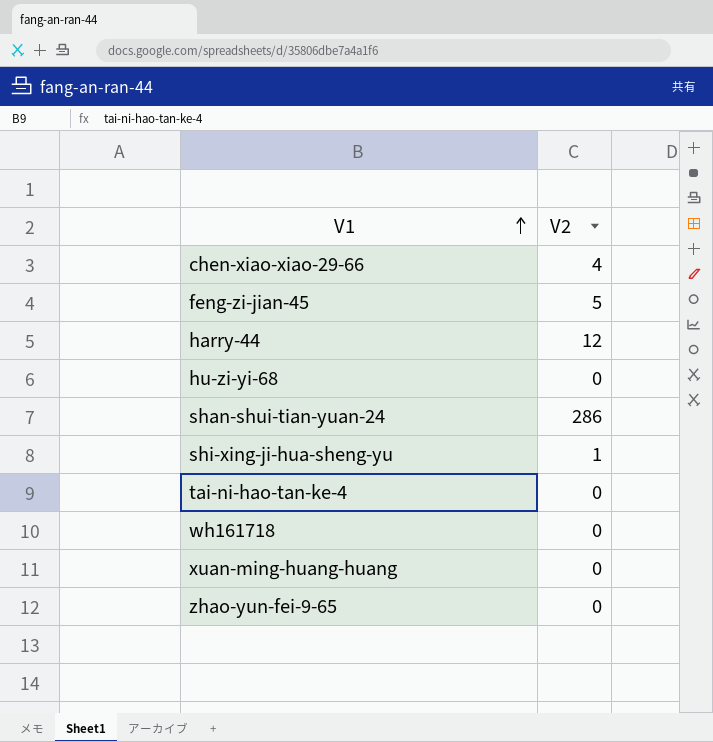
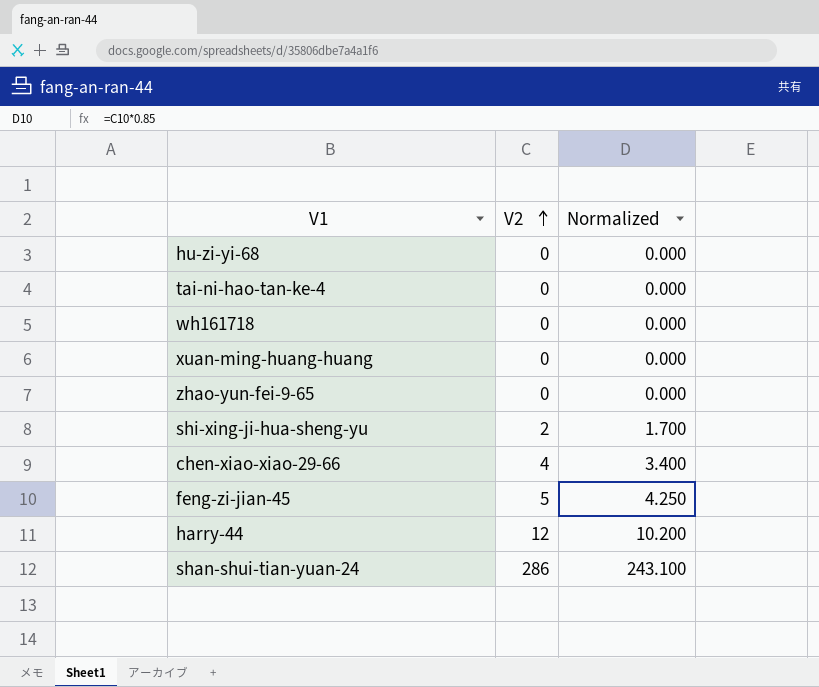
row order: V1 ascending -> V2 ascending
column Normalized | formula: none -> [V2] * 0.85
shi-xing-ji-hua-sheng-yu | V2: 1 -> 2

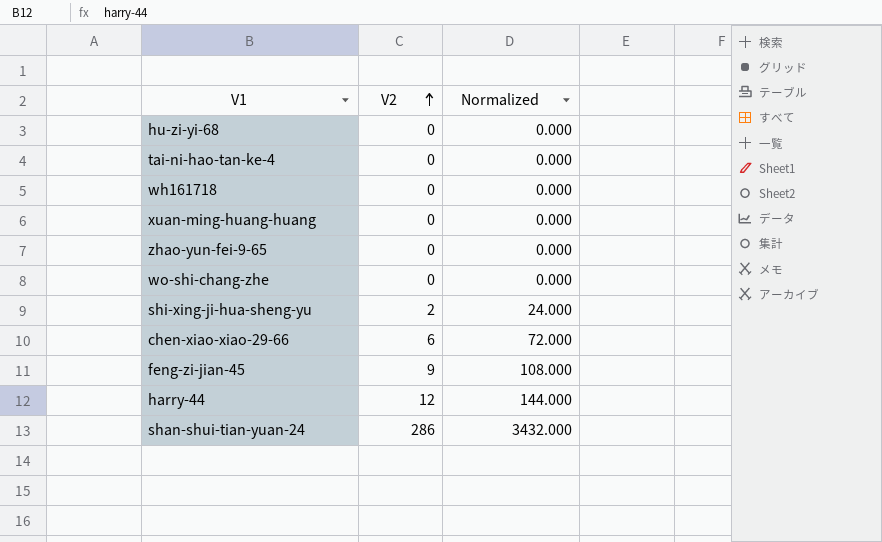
column Normalized | formula: [V2] * 0.85 -> [V2] * 12
row wo-shi-chang-zhe: none -> 0 | 0.000
chen-xiao-xiao-29-66 | V2: 4 -> 6
feng-zi-jian-45 | V2: 5 -> 9

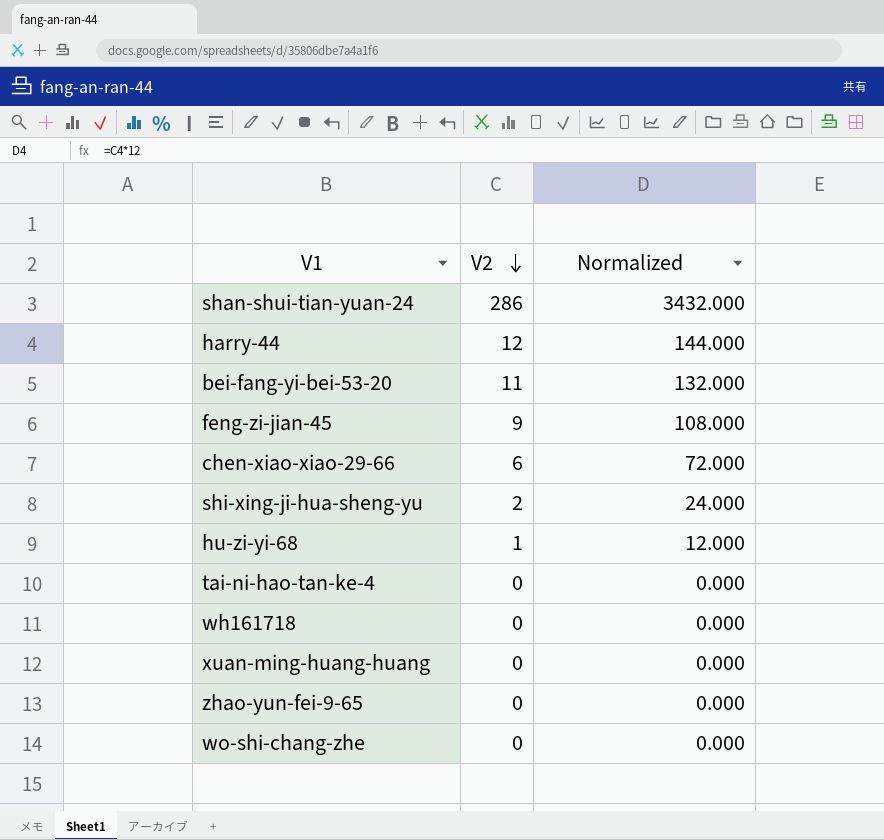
row order: V2 ascending -> V2 descending
row bei-fang-yi-bei-53-20: none -> 11 | 132.000
hu-zi-yi-68 | V2: 0 -> 1
hu-zi-yi-68 | Normalized: 0.000 -> 12.000

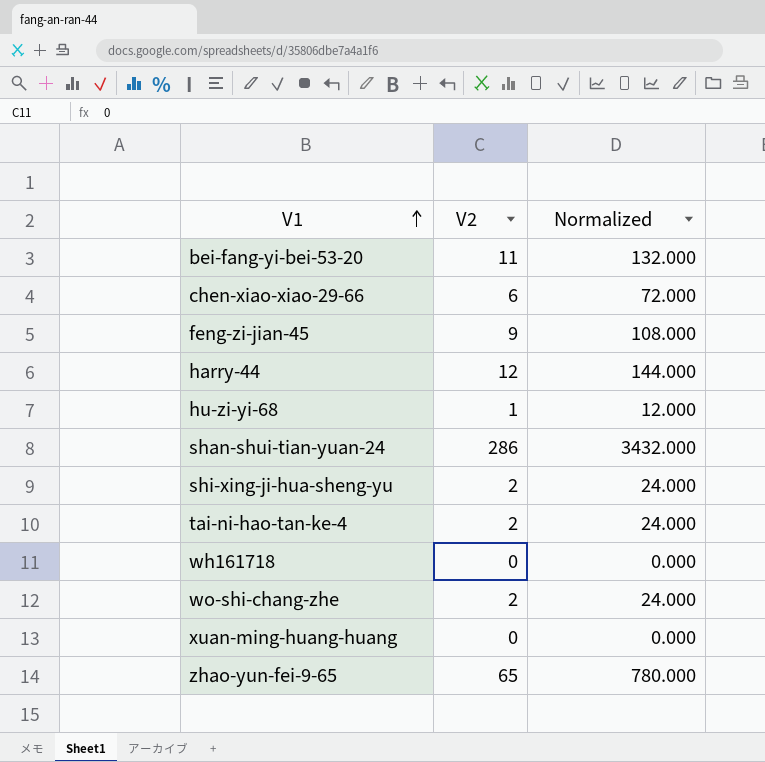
row order: V2 descending -> V1 ascending
tai-ni-hao-tan-ke-4 | V2: 0 -> 2
tai-ni-hao-tan-ke-4 | Normalized: 0.000 -> 24.000
wo-shi-chang-zhe | V2: 0 -> 2
wo-shi-chang-zhe | Normalized: 0.000 -> 24.000
zhao-yun-fei-9-65 | V2: 0 -> 65
zhao-yun-fei-9-65 | Normalized: 0.000 -> 780.000

